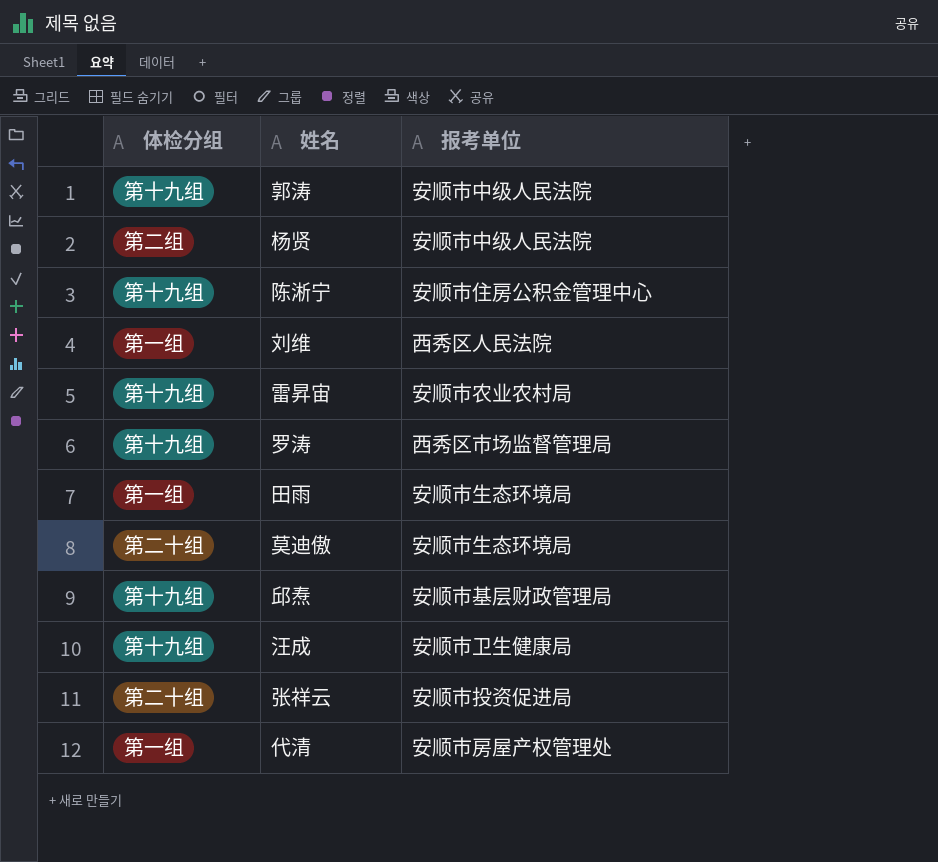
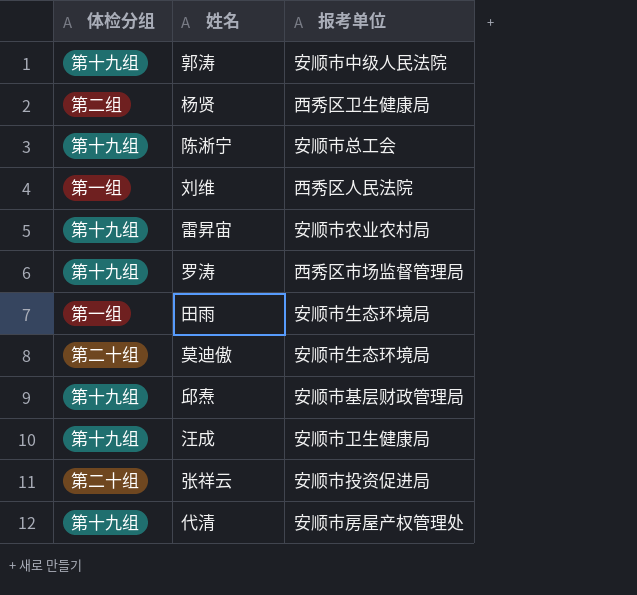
杨贤 | 报考单位: 安顺市中级人民法院 -> 西秀区卫生健康局
陈淅宁 | 报考单位: 安顺市住房公积金管理中心 -> 安顺市总工会
代清 | 体检分组: 第一组 -> 第十九组

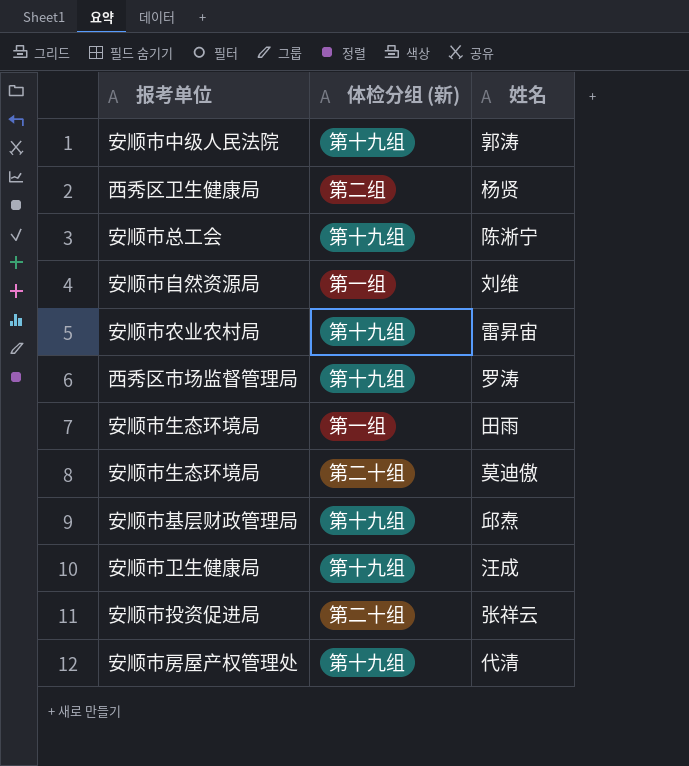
column 报考单位 | position: 3 -> 1
column name: 体检分组 -> 体检分组 (新)
刘维 | 报考单位: 西秀区人民法院 -> 安顺市自然资源局

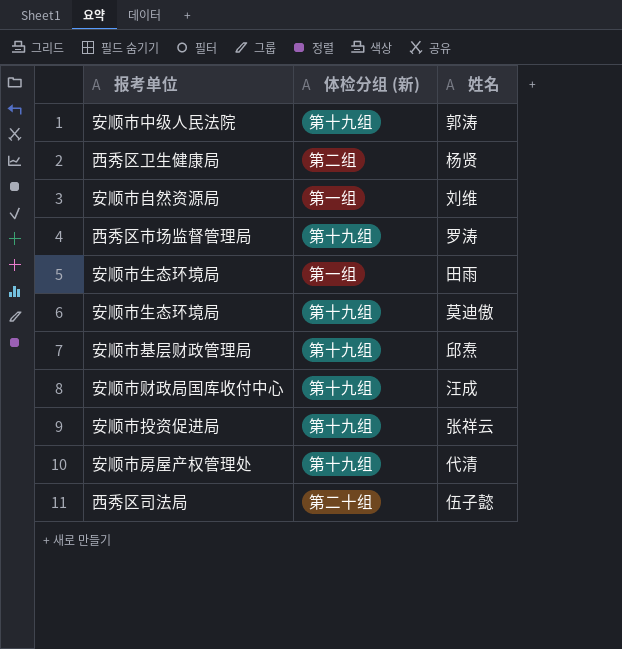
row 陈淅宁: 安顺市总工会 | 第十九组 -> none
row 雷昇宙: 安顺市农业农村局 | 第十九组 -> none
莫迪傲 | 体检分组 (新): 第二十组 -> 第十九组
汪成 | 报考单位: 安顺市卫生健康局 -> 安顺市财政局国库收付中心
张祥云 | 体检分组 (新): 第二十组 -> 第十九组
row 伍子懿: none -> 西秀区司法局 | 第二十组

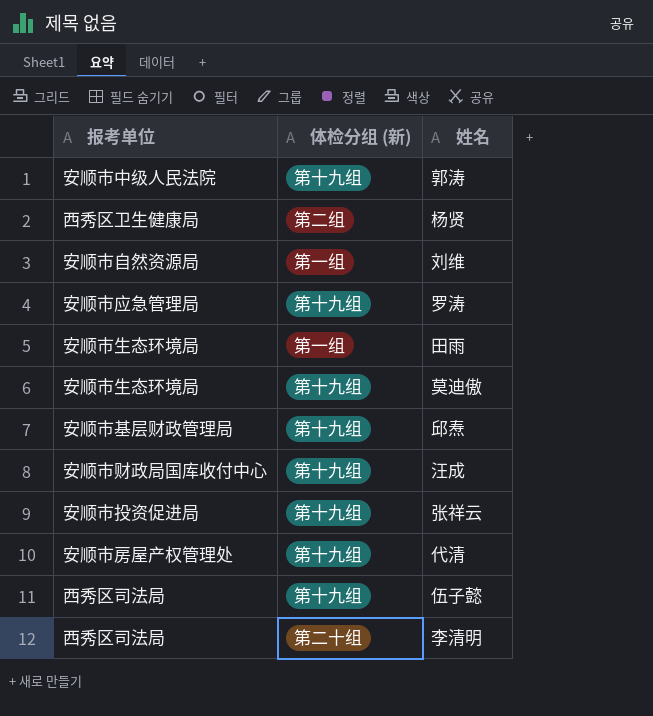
罗涛 | 报考单位: 西秀区市场监督管理局 -> 安顺市应急管理局
伍子懿 | 体检分组 (新): 第二十组 -> 第十九组
row 李清明: none -> 西秀区司法局 | 第二十组

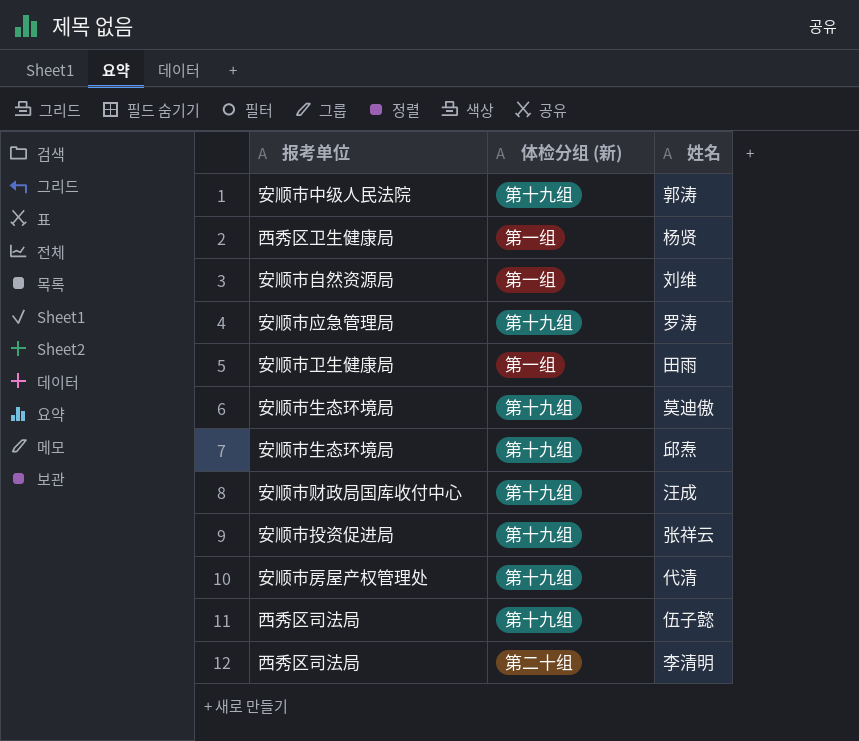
杨贤 | 体检分组 (新): 第二组 -> 第一组
田雨 | 报考单位: 安顺市生态环境局 -> 安顺市卫生健康局
邱焘 | 报考单位: 安顺市基层财政管理局 -> 安顺市生态环境局

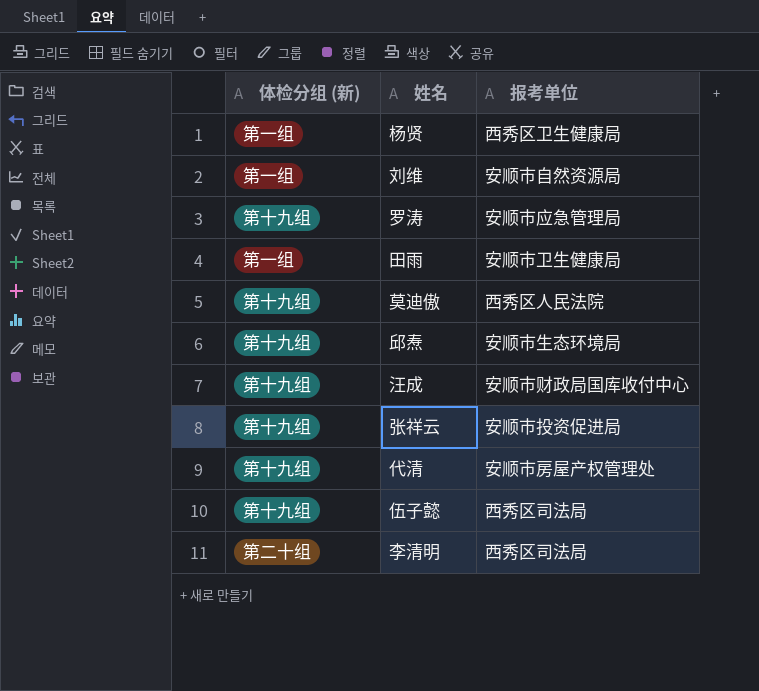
column 报考单位 | position: 1 -> 3
row 郭涛: 安顺市中级人民法院 | 第十九组 -> none
莫迪傲 | 报考单位: 安顺市生态环境局 -> 西秀区人民法院

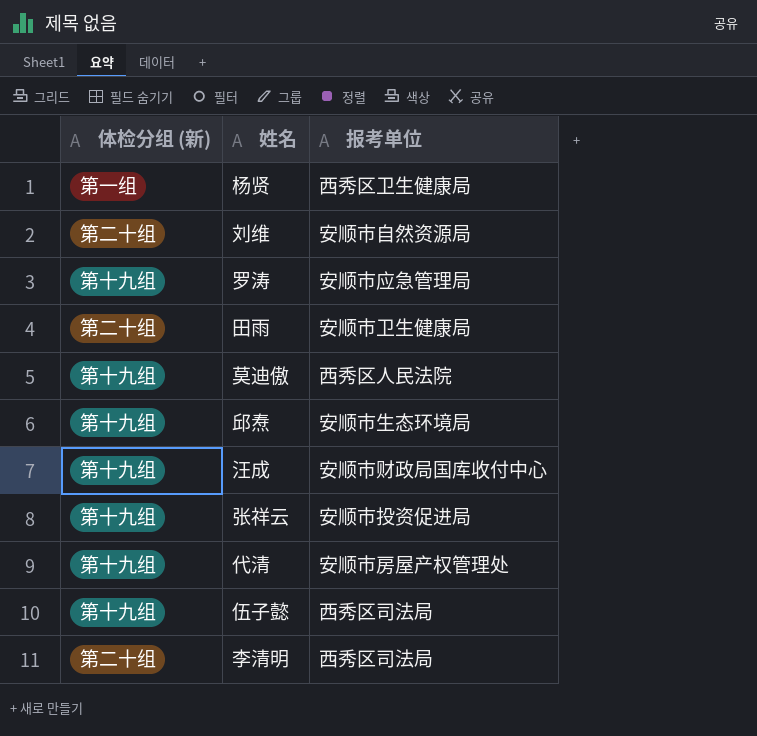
刘维 | 体检分组 (新): 第一组 -> 第二十组
田雨 | 体检分组 (新): 第一组 -> 第二十组

